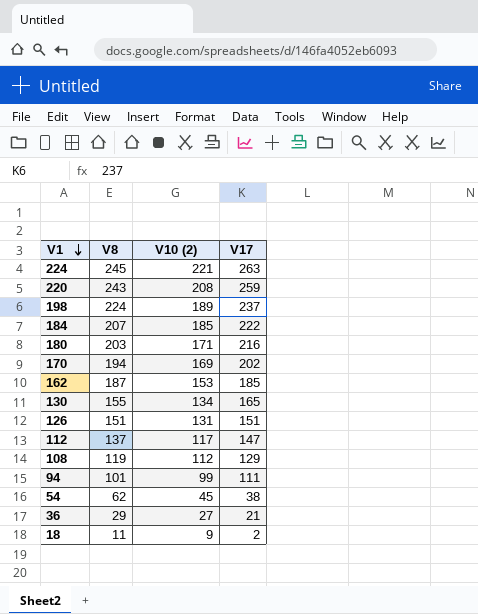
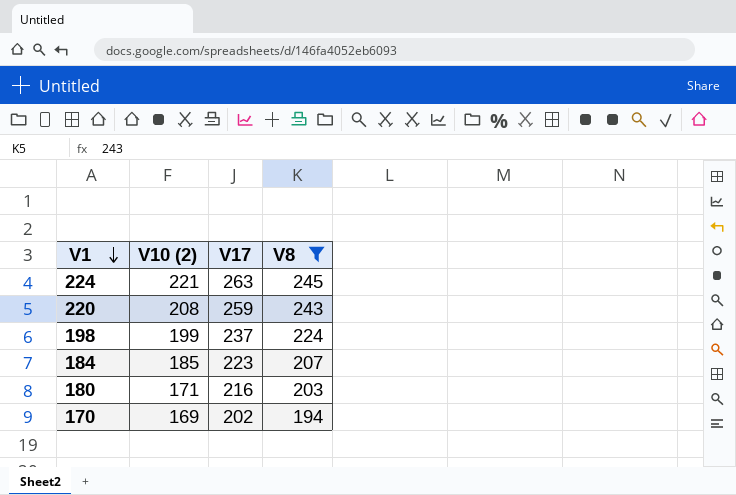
filter: none -> V8 >= 194
column V8 | position: 2 -> 4
198 | V10 (2): 189 -> 199
184 | V17: 222 -> 223

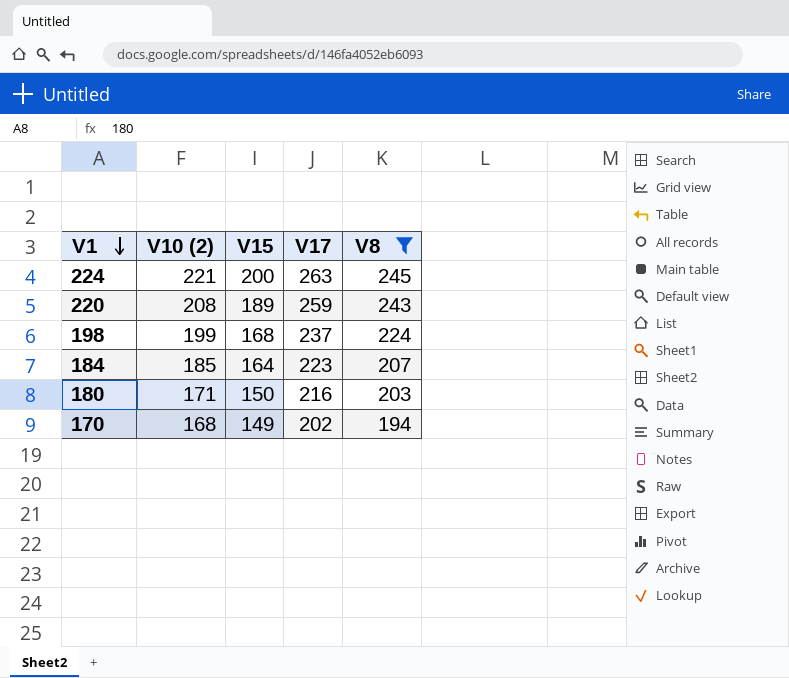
column V15 | position: none -> 3
170 | V10 (2): 169 -> 168

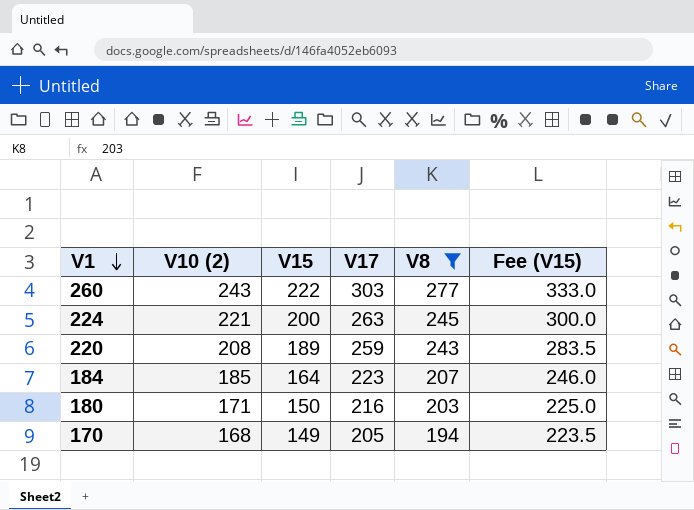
column Fee (V15) | formula: none -> [V15] * 1.5
row 198: 199 | 168 | 237 | 224 -> none
row 260: none -> 243 | 222 | 303 | 277 | 333.0
170 | V17: 202 -> 205

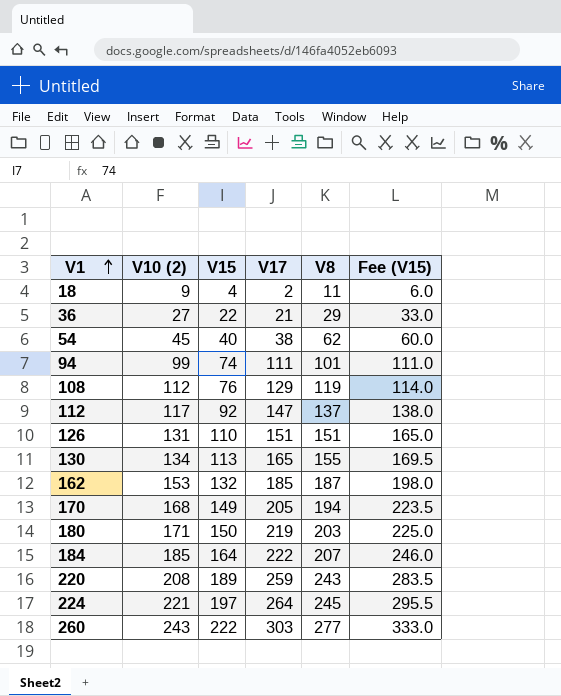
filter: V8 >= 194 -> none
row order: V1 descending -> V1 ascending
180 | V17: 216 -> 219
184 | V17: 223 -> 222
224 | V15: 200 -> 197
224 | V17: 263 -> 264
224 | Fee (V15): 300.0 -> 295.5

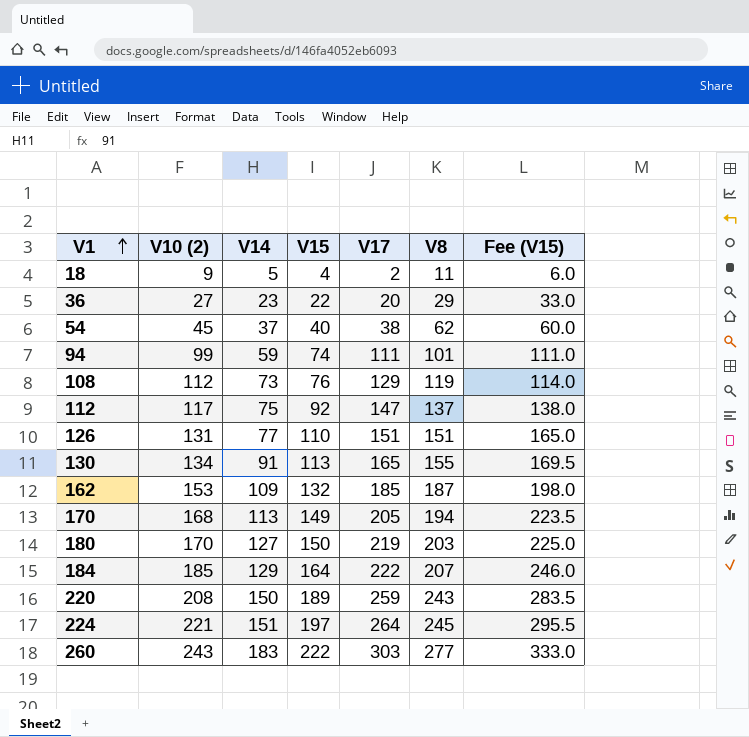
column V14 | position: none -> 3
36 | V17: 21 -> 20
180 | V10 (2): 171 -> 170

